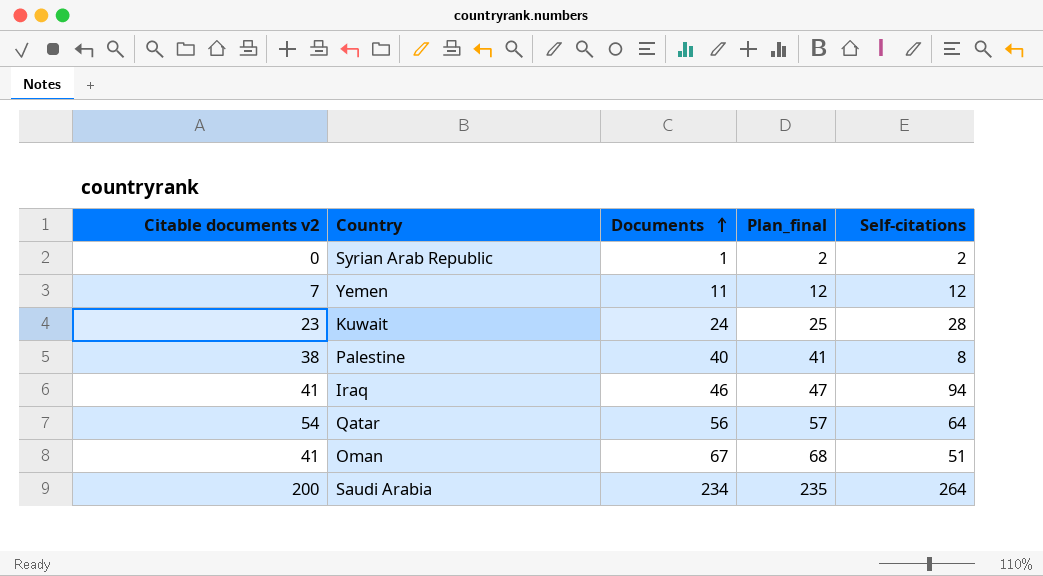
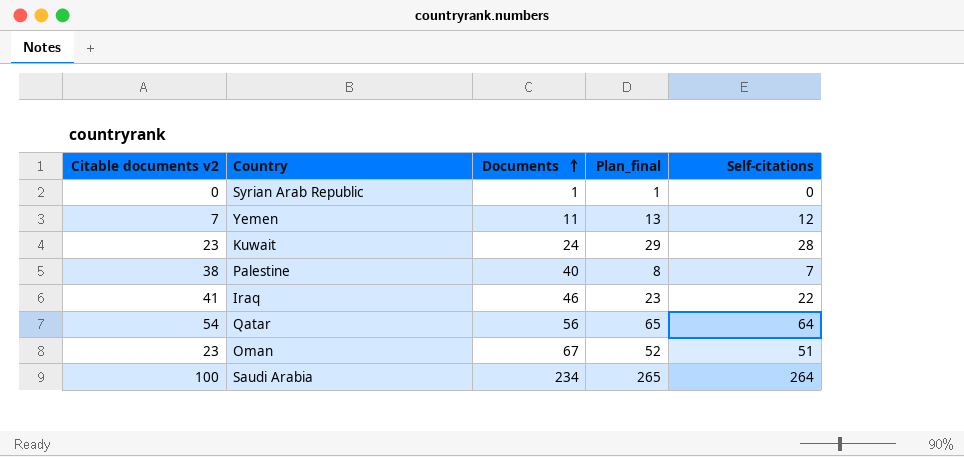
column Plan_final | formula: [Documents] + 1 -> [Self-citations] + 1
Syrian Arab Republic | Self-citations: 2 -> 0
Palestine | Self-citations: 8 -> 7
Iraq | Self-citations: 94 -> 22
Oman | Citable documents v2: 41 -> 23
Saudi Arabia | Citable documents v2: 200 -> 100

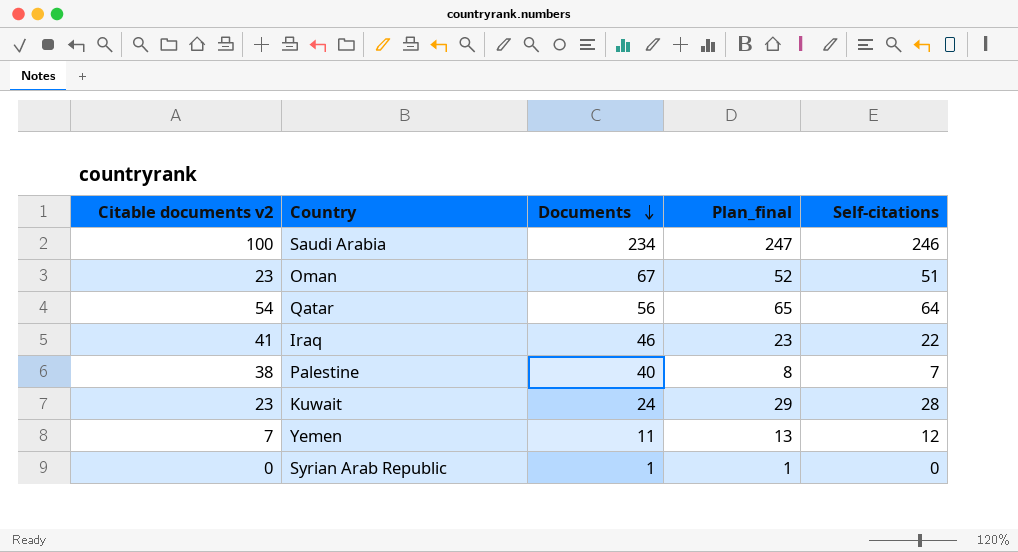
row order: Documents ascending -> Documents descending
Saudi Arabia | Plan_final: 265 -> 247
Saudi Arabia | Self-citations: 264 -> 246

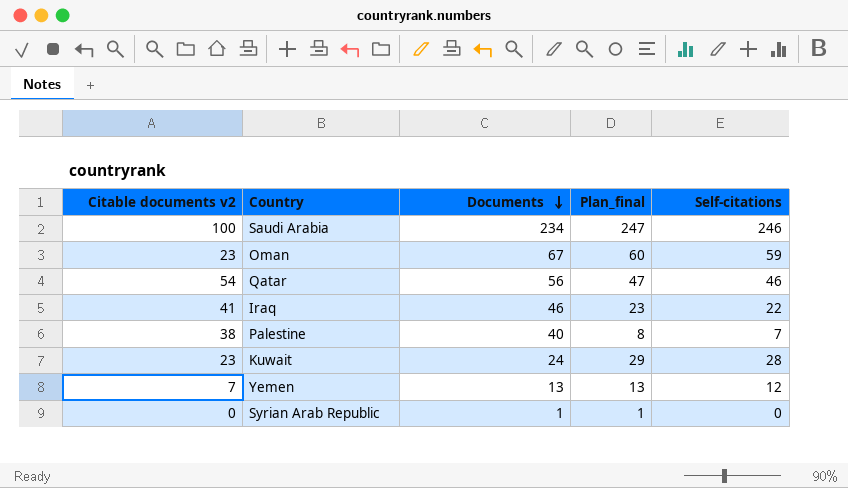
Oman | Plan_final: 52 -> 60
Oman | Self-citations: 51 -> 59
Qatar | Plan_final: 65 -> 47
Qatar | Self-citations: 64 -> 46
Yemen | Documents: 11 -> 13

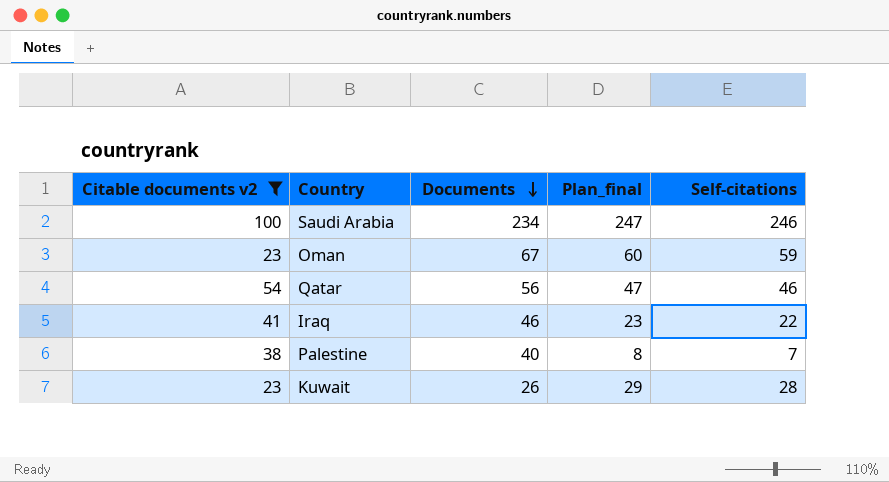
filter: none -> Citable documents v2 >= 23
Kuwait | Documents: 24 -> 26

